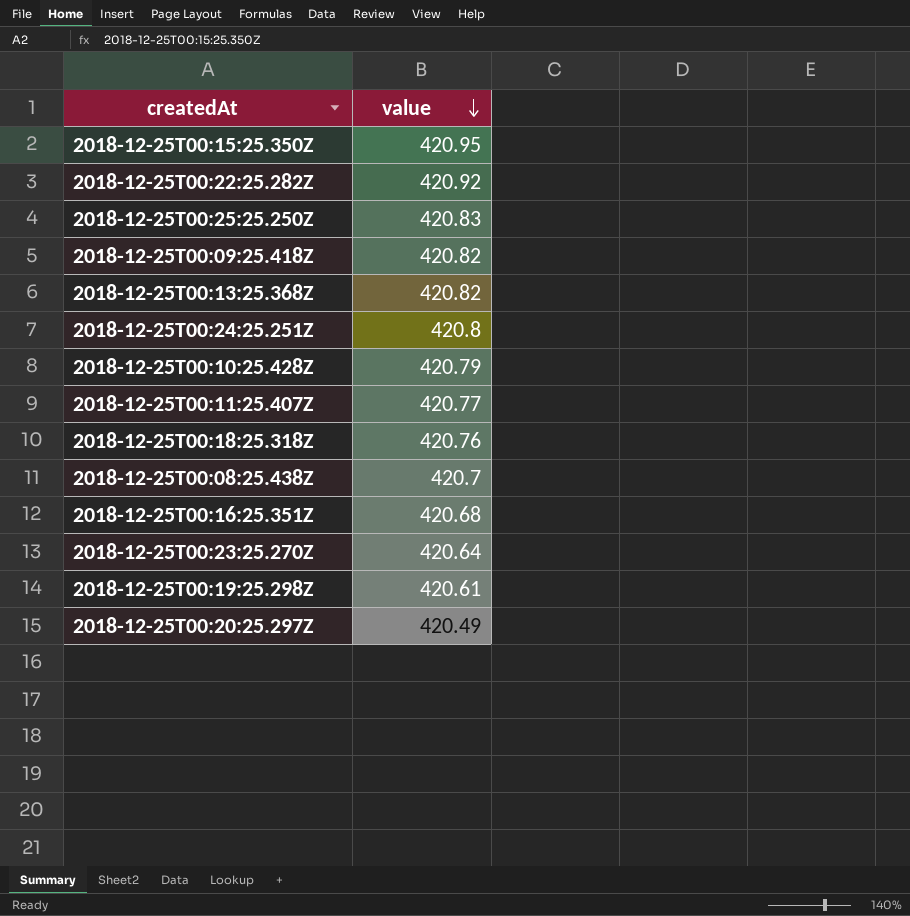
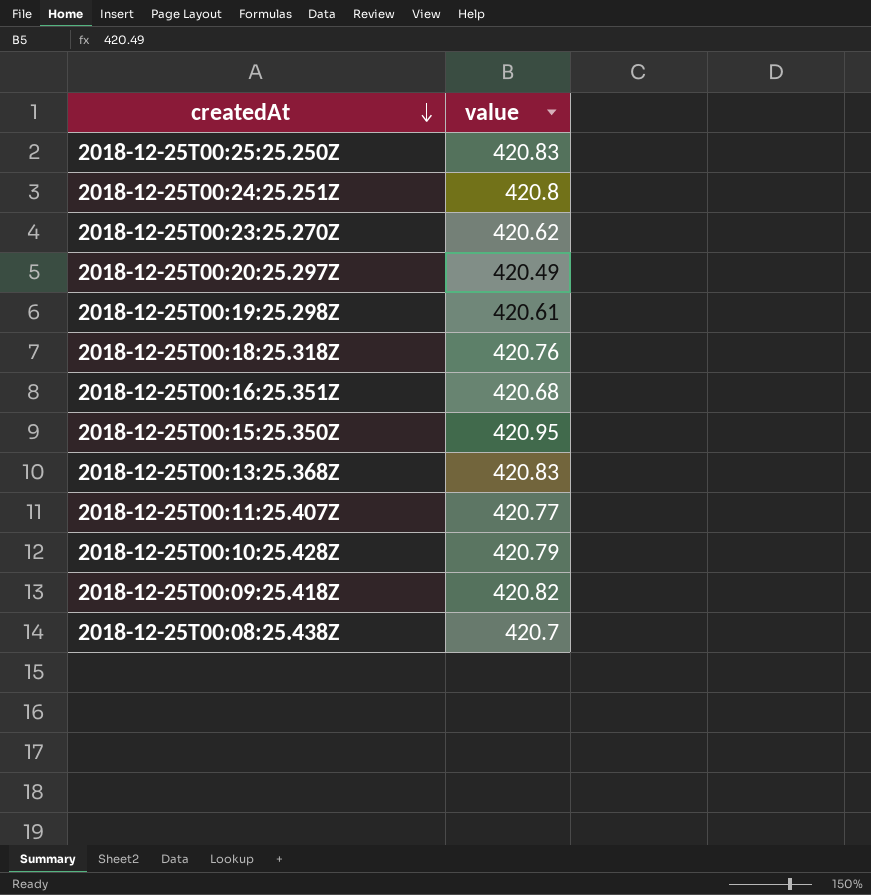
row order: value descending -> createdAt descending
row 2018-12-25T00:22:25.282Z: 420.92 -> none
2018-12-25T00:23:25.270Z | value: 420.64 -> 420.62
2018-12-25T00:13:25.368Z | value: 420.82 -> 420.83

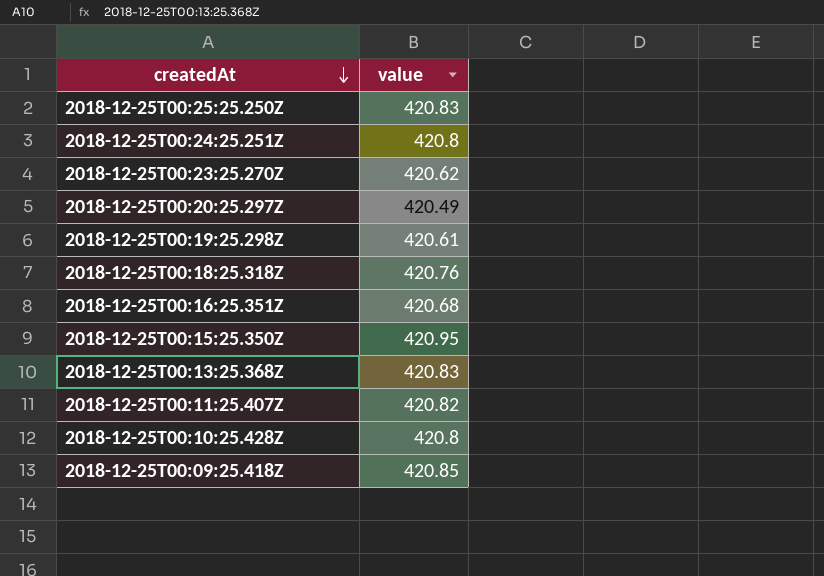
row 2018-12-25T00:08:25.438Z: 420.7 -> none
2018-12-25T00:11:25.407Z | value: 420.77 -> 420.82
2018-12-25T00:10:25.428Z | value: 420.79 -> 420.8
2018-12-25T00:09:25.418Z | value: 420.82 -> 420.85

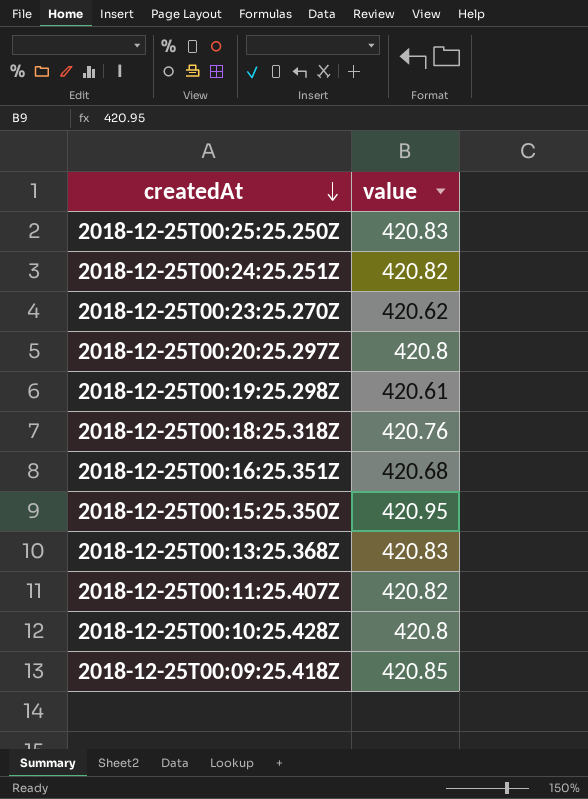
2018-12-25T00:24:25.251Z | value: 420.8 -> 420.82
2018-12-25T00:20:25.297Z | value: 420.49 -> 420.8

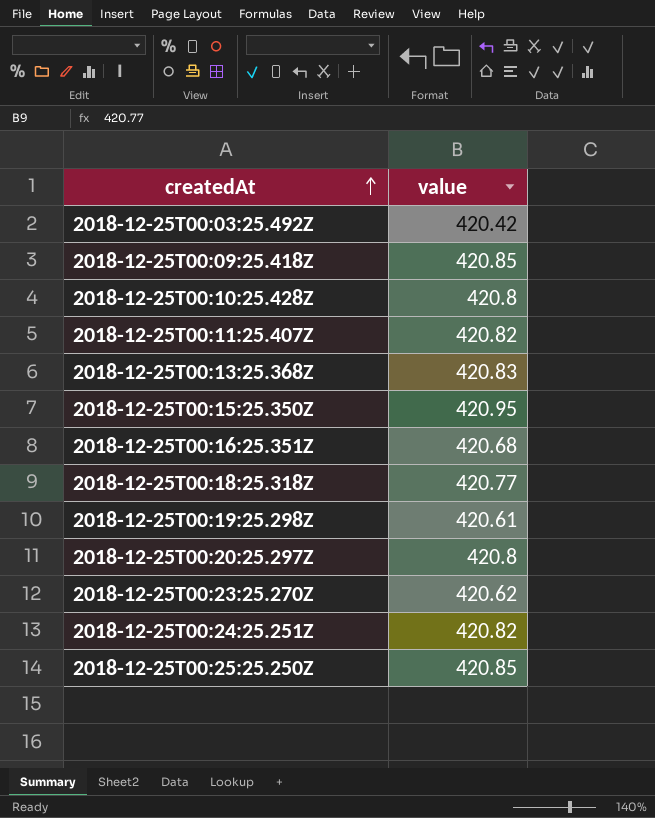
row order: createdAt descending -> createdAt ascending
row 2018-12-25T00:03:25.492Z: none -> 420.42
2018-12-25T00:18:25.318Z | value: 420.76 -> 420.77
2018-12-25T00:25:25.250Z | value: 420.83 -> 420.85

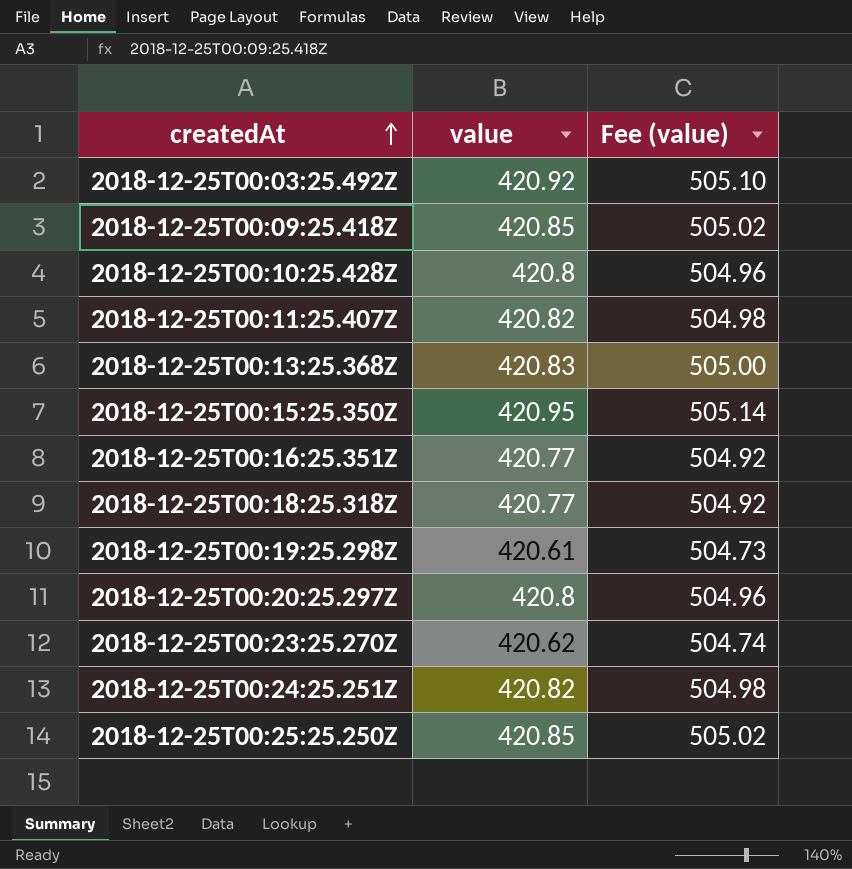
column Fee (value) | formula: none -> [value] * 1.2
2018-12-25T00:03:25.492Z | value: 420.42 -> 420.92
2018-12-25T00:16:25.351Z | value: 420.68 -> 420.77

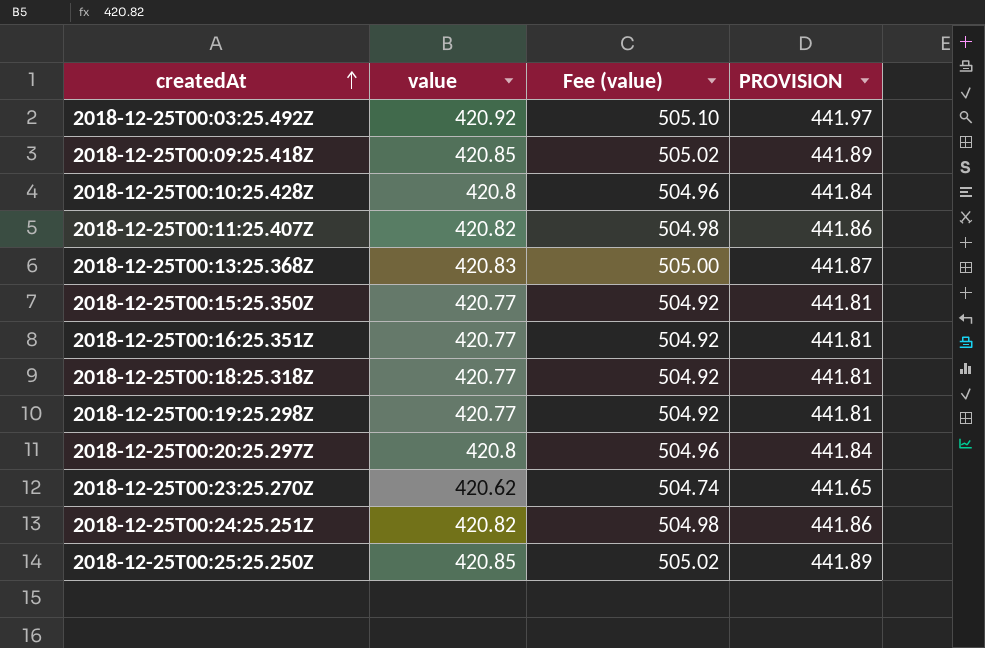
column PROVISION | formula: none -> [value] * 1.05
2018-12-25T00:15:25.350Z | value: 420.95 -> 420.77
2018-12-25T00:15:25.350Z | Fee (value): 505.14 -> 504.92
2018-12-25T00:19:25.298Z | value: 420.61 -> 420.77
2018-12-25T00:19:25.298Z | Fee (value): 504.73 -> 504.92

